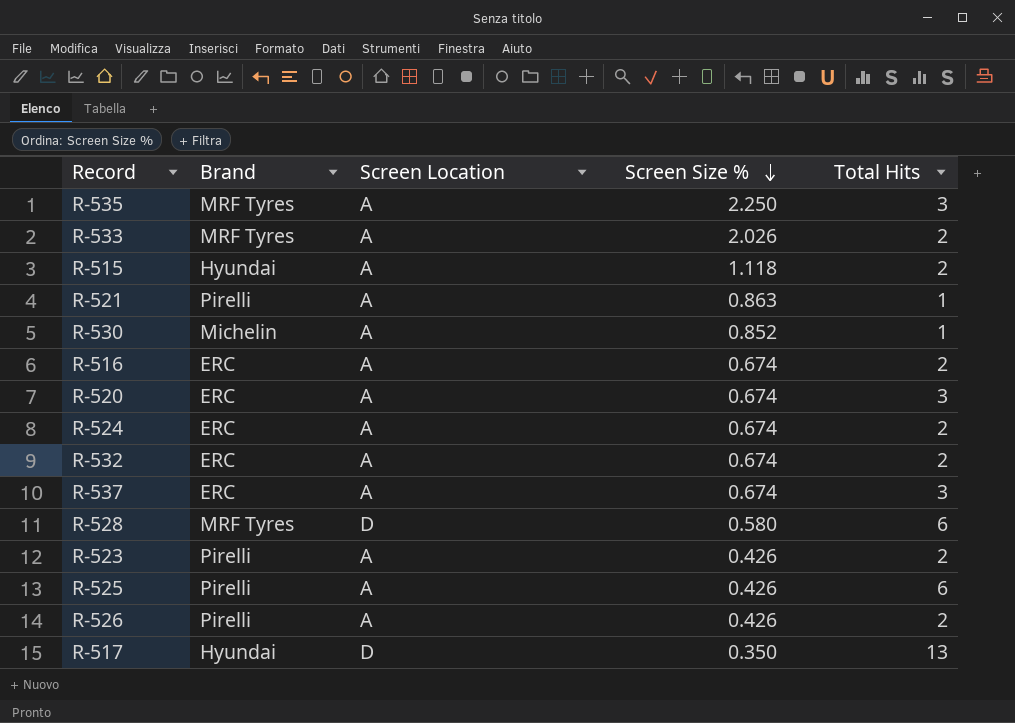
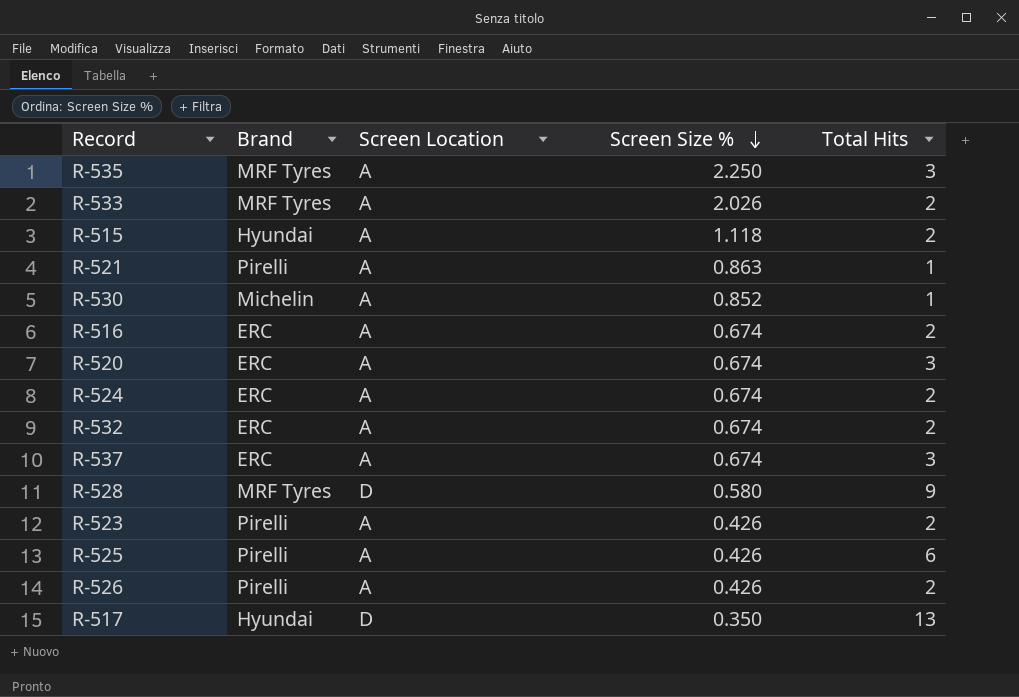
R-528 | Total Hits: 6 -> 9

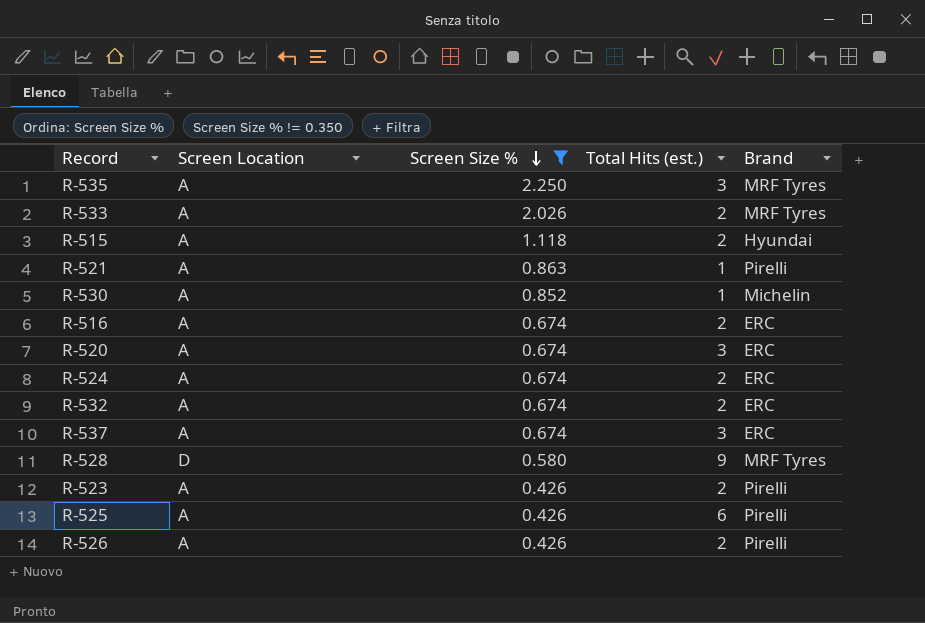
filter: none -> Screen Size % != 0.350
column name: Total Hits -> Total Hits (est.)
column Brand | position: 2 -> 5

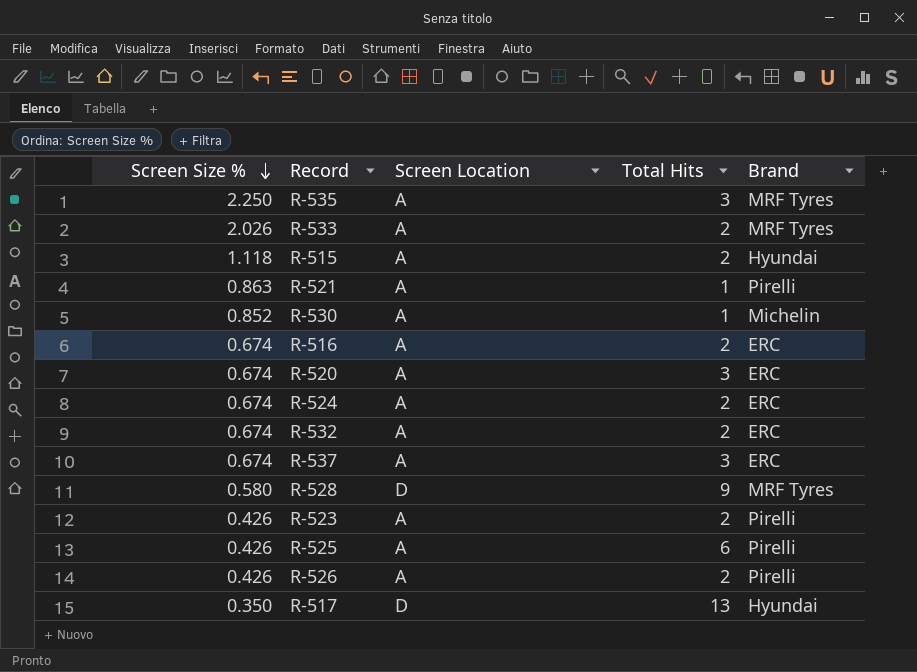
filter: Screen Size % != 0.350 -> none
column Screen Size % | position: 3 -> 1
column name: Total Hits (est.) -> Total Hits

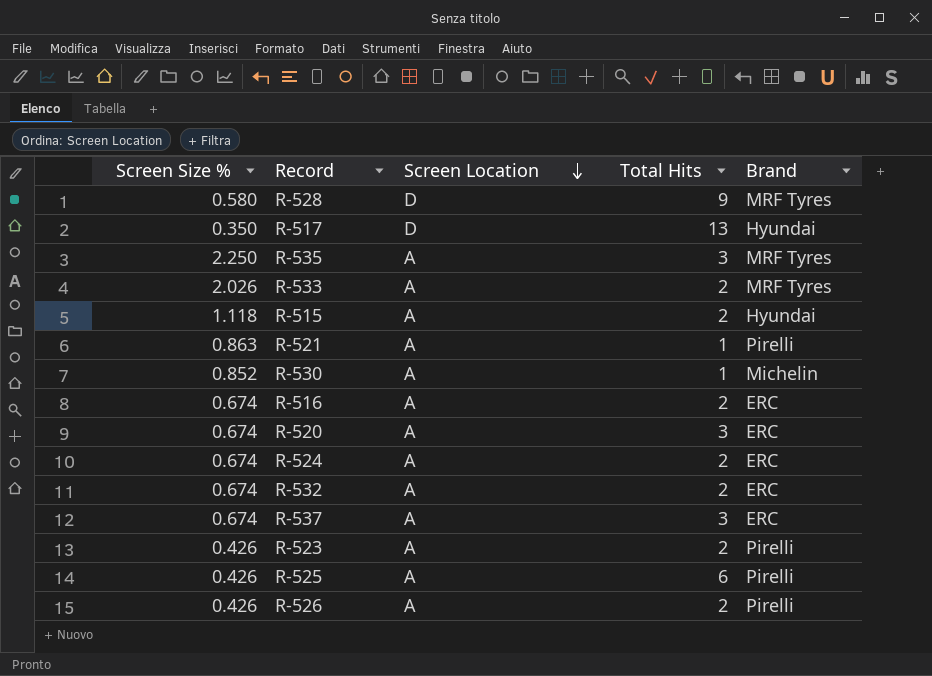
row order: Screen Size % descending -> Screen Location descending

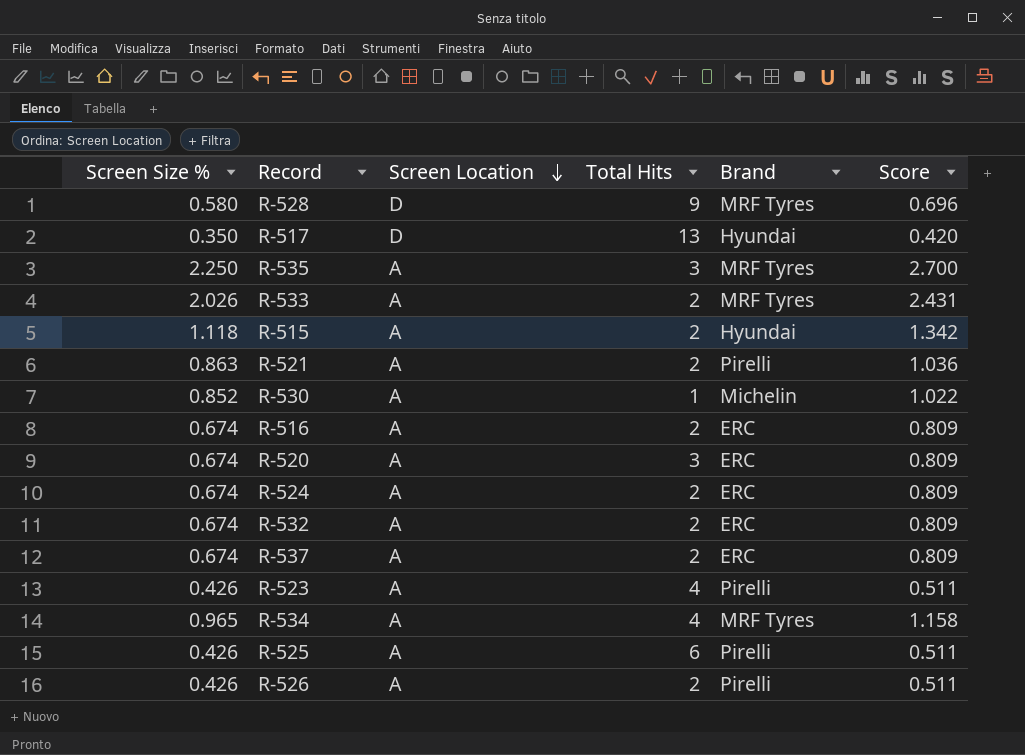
column Score | formula: none -> [Screen Size %] * 1.2
R-521 | Total Hits: 1 -> 2
R-537 | Total Hits: 3 -> 2
R-523 | Total Hits: 2 -> 4
row R-534: none -> 0.965 | A | 4 | MRF Tyres | 1.158

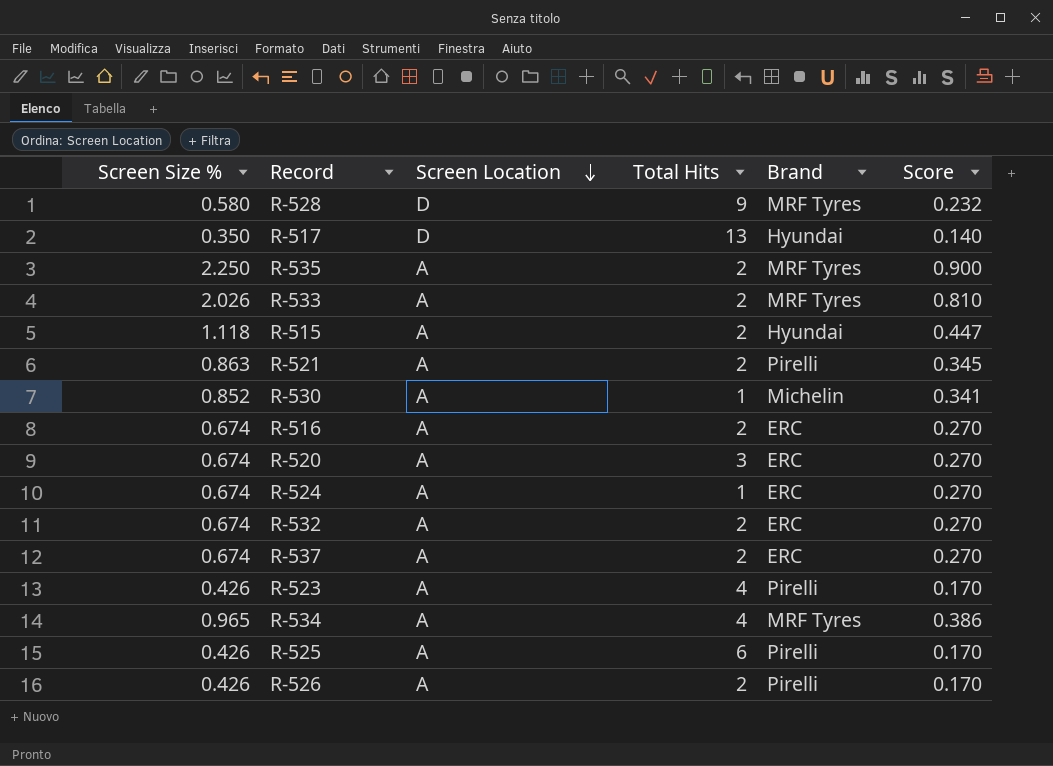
column Score | formula: [Screen Size %] * 1.2 -> [Screen Size %] * 0.4
R-535 | Total Hits: 3 -> 2
R-524 | Total Hits: 2 -> 1

